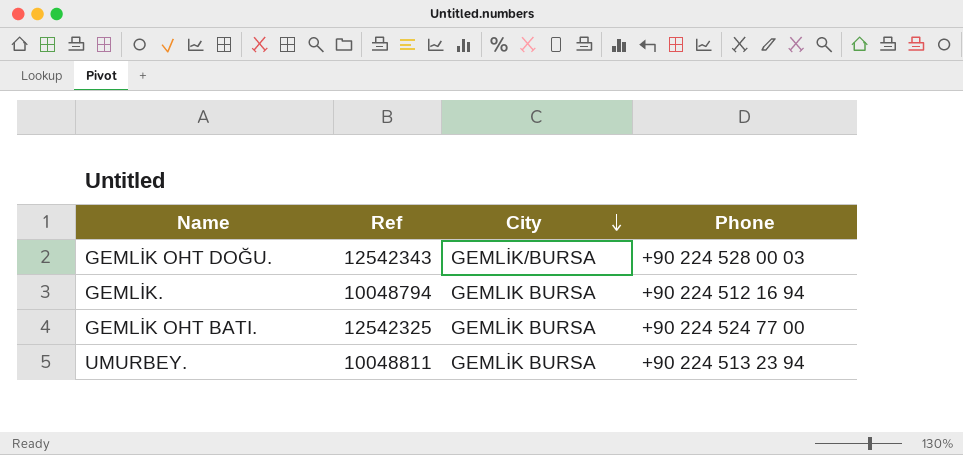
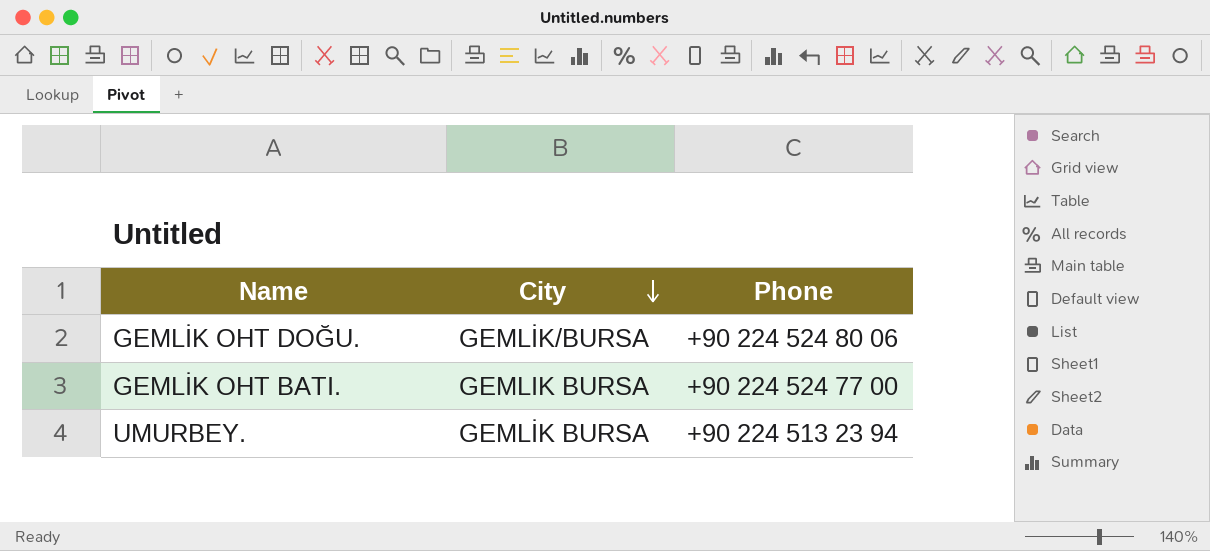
column Ref | position: 2 -> none
row GEMLİK.: 10048794 | GEMLIK BURSA | +90 224 512 16 94 -> none
GEMLİK OHT DOĞU. | Phone: +90 224 528 00 03 -> +90 224 524 80 06
GEMLİK OHT BATI. | City: GEMLİK BURSA -> GEMLIK BURSA

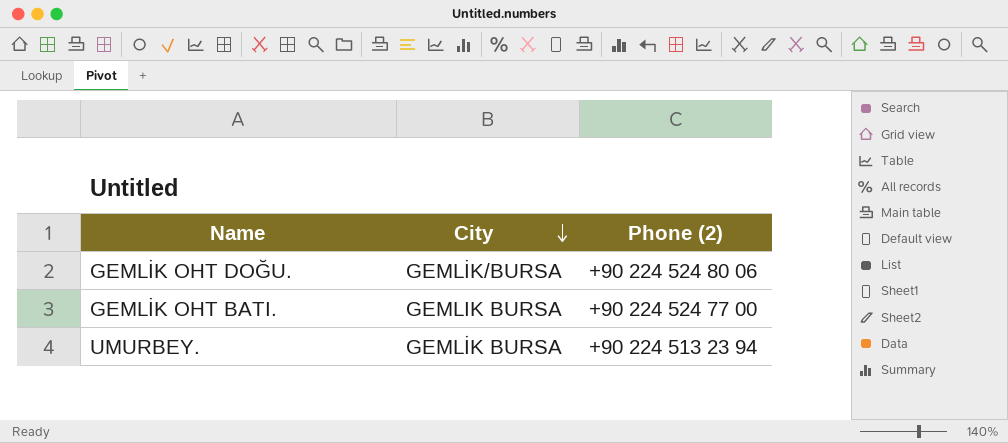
column name: Phone -> Phone (2)

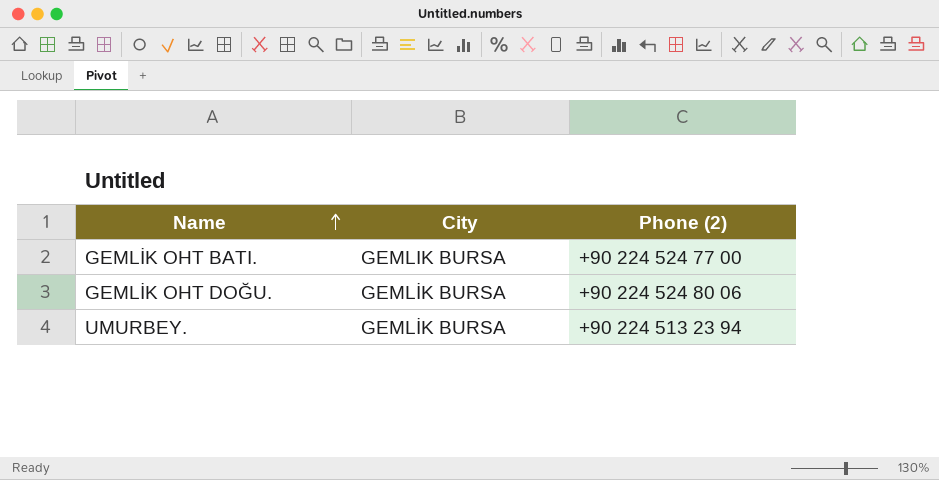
row order: City descending -> Name ascending
GEMLİK OHT DOĞU. | City: GEMLİK/BURSA -> GEMLİK BURSA

